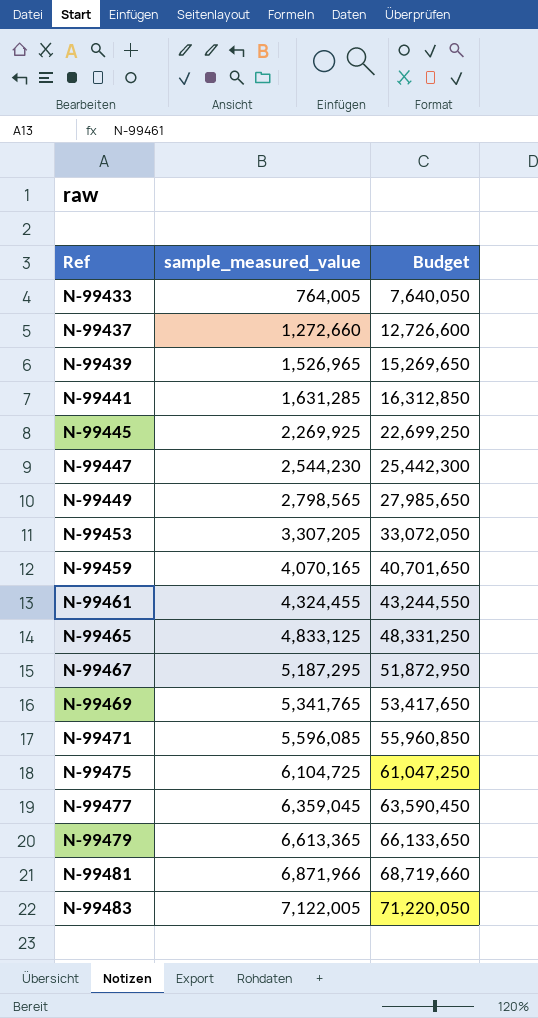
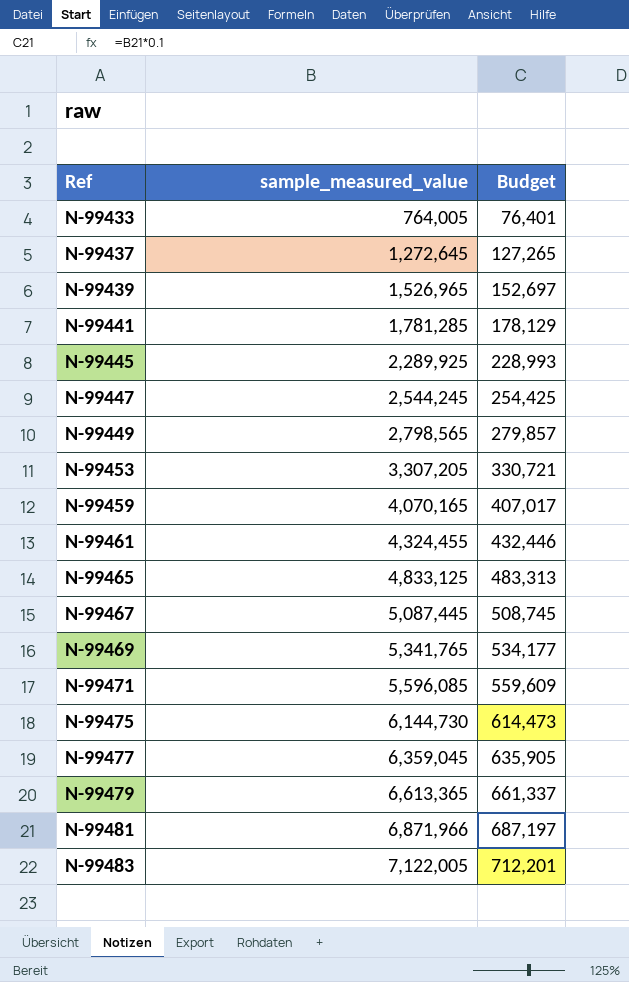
column Budget | formula: [sample_measured_value] * 10 -> [sample_measured_value] * 0.1
N-99437 | sample_measured_value: 1,272,660 -> 1,272,645
N-99441 | sample_measured_value: 1,631,285 -> 1,781,285
N-99445 | sample_measured_value: 2,269,925 -> 2,289,925
N-99447 | sample_measured_value: 2,544,230 -> 2,544,245
N-99467 | sample_measured_value: 5,187,295 -> 5,087,445
N-99475 | sample_measured_value: 6,104,725 -> 6,144,730

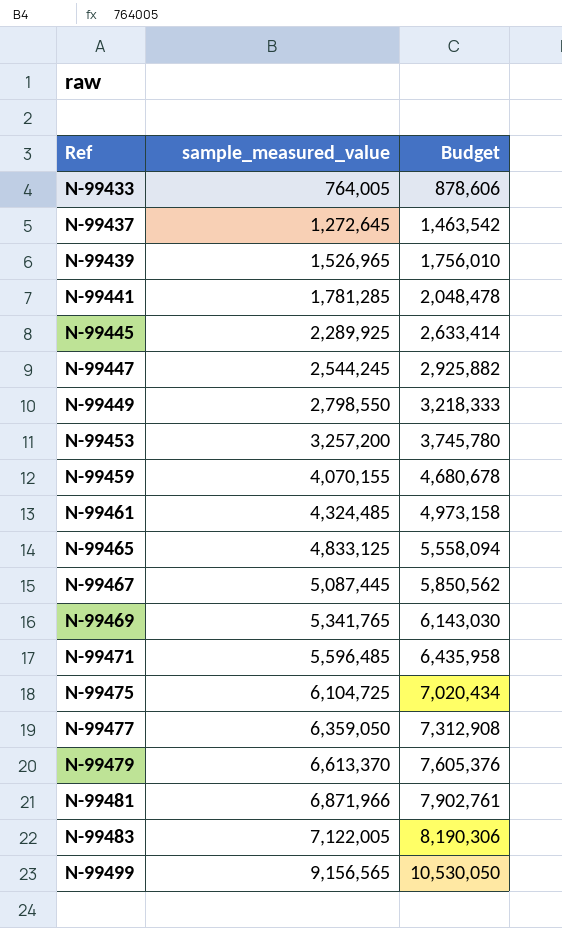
column Budget | formula: [sample_measured_value] * 0.1 -> [sample_measured_value] * 1.15
N-99449 | sample_measured_value: 2,798,565 -> 2,798,550
N-99453 | sample_measured_value: 3,307,205 -> 3,257,200
N-99459 | sample_measured_value: 4,070,165 -> 4,070,155
N-99461 | sample_measured_value: 4,324,455 -> 4,324,485
N-99471 | sample_measured_value: 5,596,085 -> 5,596,485
N-99475 | sample_measured_value: 6,144,730 -> 6,104,725
N-99477 | sample_measured_value: 6,359,045 -> 6,359,050
N-99479 | sample_measured_value: 6,613,365 -> 6,613,370
row N-99499: none -> 9,156,565 | 10,530,050

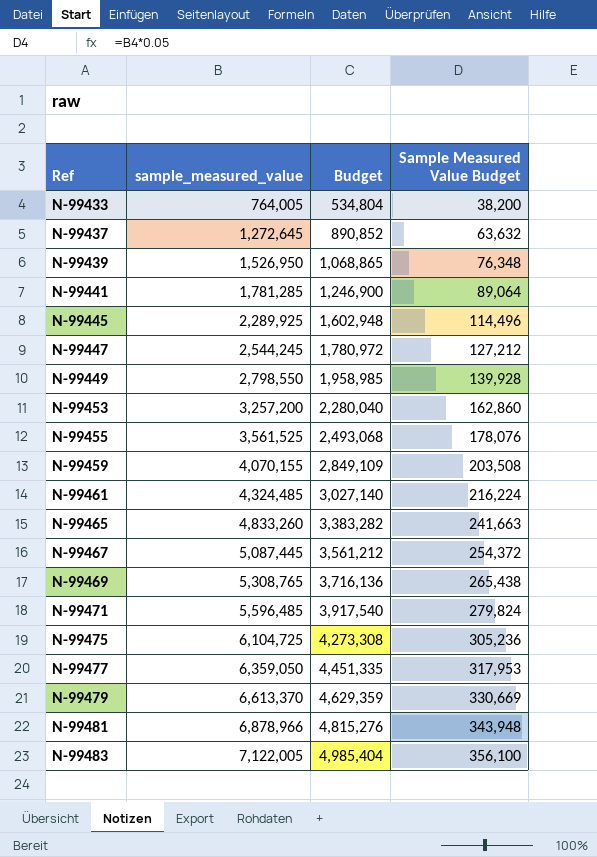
column Budget | formula: [sample_measured_value] * 1.15 -> [sample_measured_value] * 0.7
column Sample Measured Value Budget | formula: none -> [sample_measured_value] * 0.05
row N-99499: 9,156,565 | 10,530,050 -> none
N-99439 | sample_measured_value: 1,526,965 -> 1,526,950
row N-99455: none -> 3,561,525 | 2,493,068 | 178,076
N-99465 | sample_measured_value: 4,833,125 -> 4,833,260
N-99469 | sample_measured_value: 5,341,765 -> 5,308,765
N-99481 | sample_measured_value: 6,871,966 -> 6,878,966

